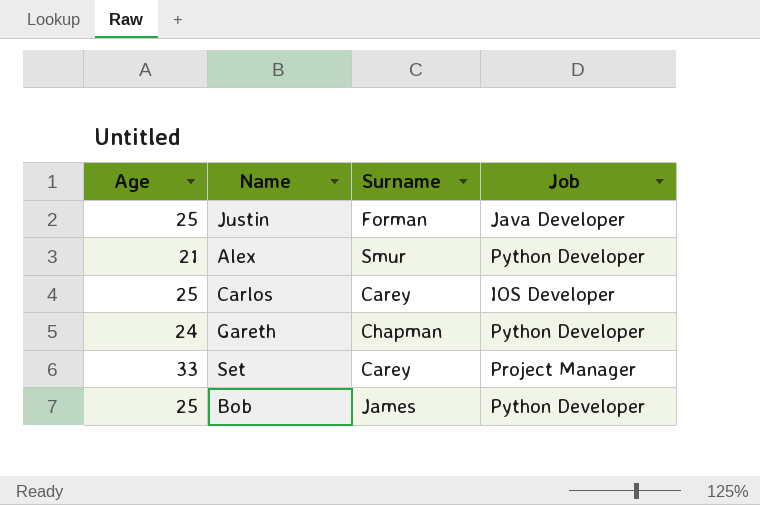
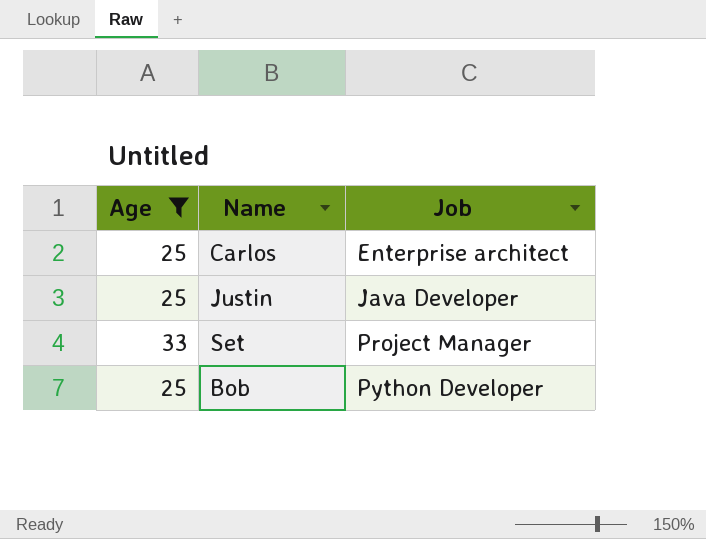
filter: none -> Age >= 25
row order: none -> Job ascending
column Surname | position: 3 -> none
Carlos | Job: IOS Developer -> Enterprise architect

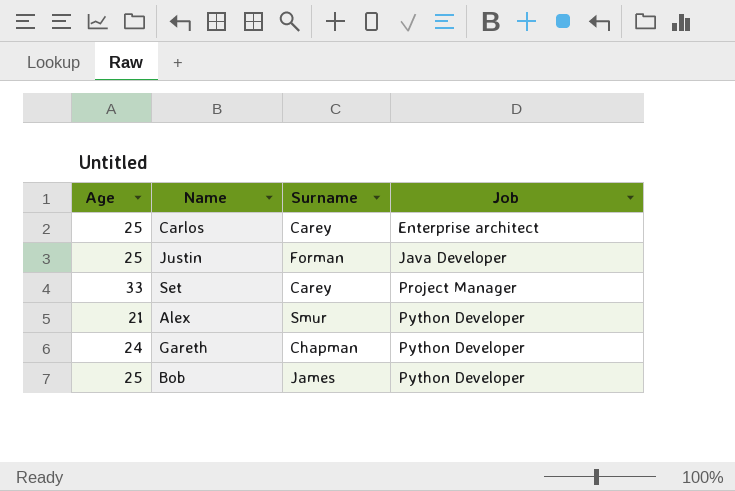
filter: Age >= 25 -> none
column Surname | position: none -> 3

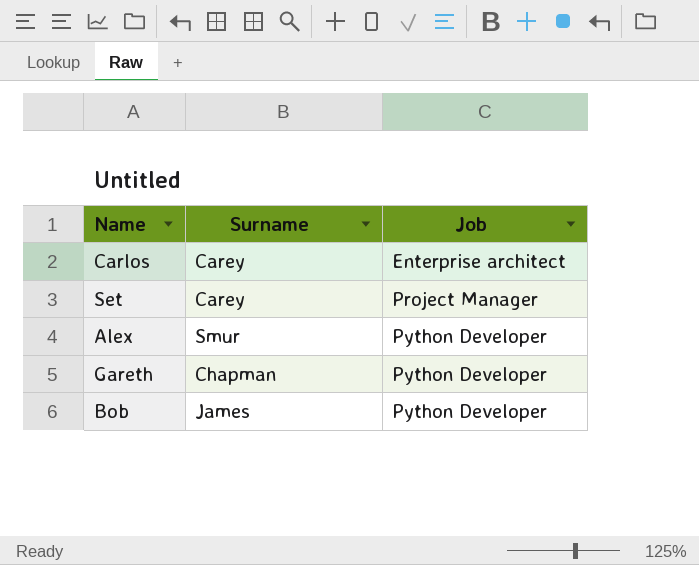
column Age | position: 1 -> none
row Justin: 25 | Forman | Java Developer -> none

